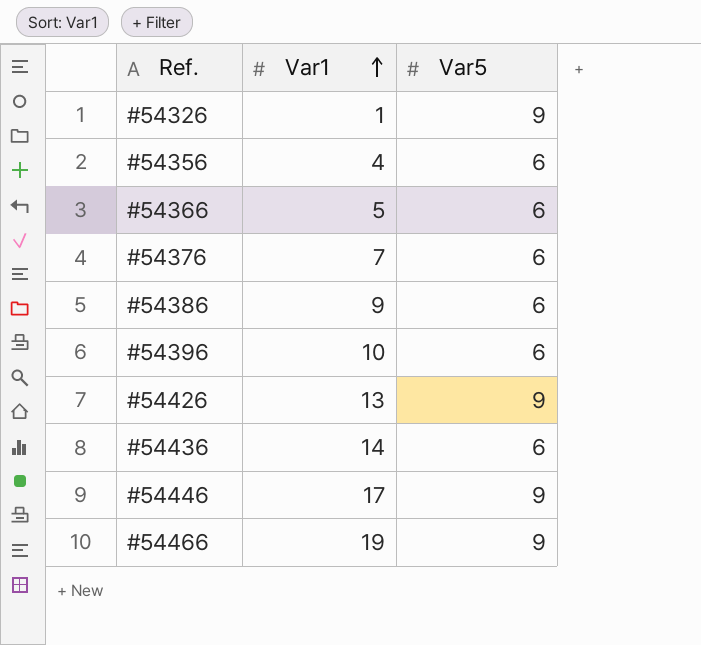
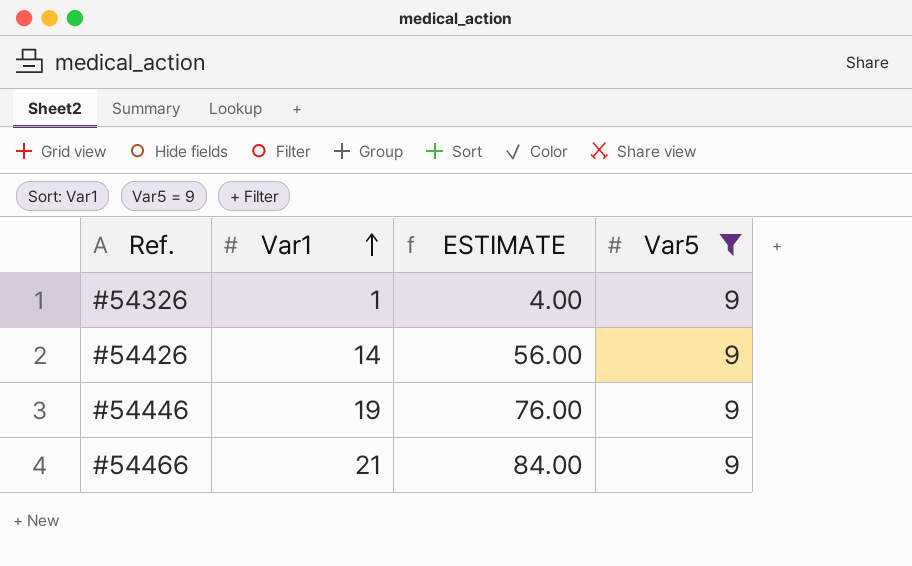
filter: none -> Var5 = 9
column ESTIMATE | formula: none -> [Var1] * 4
#54426 | Var1: 13 -> 14
#54446 | Var1: 17 -> 19
#54466 | Var1: 19 -> 21

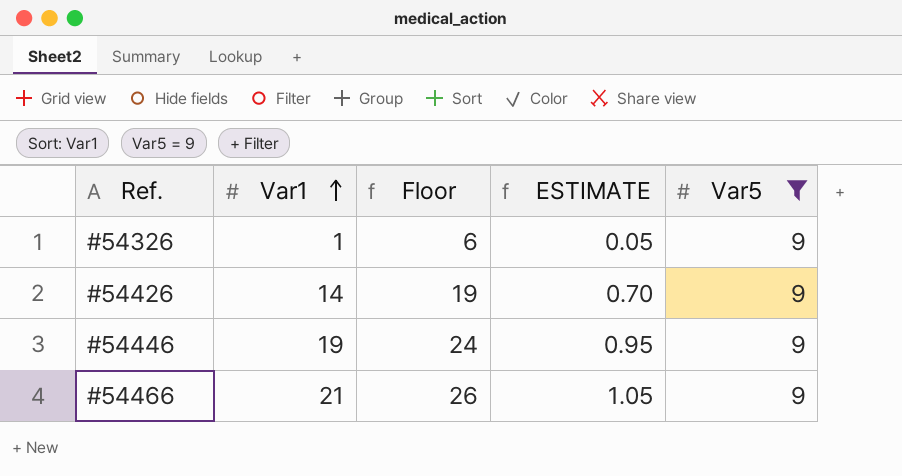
column Floor | formula: none -> [Var1] + 5
column ESTIMATE | formula: [Var1] * 4 -> [Var1] * 0.05

